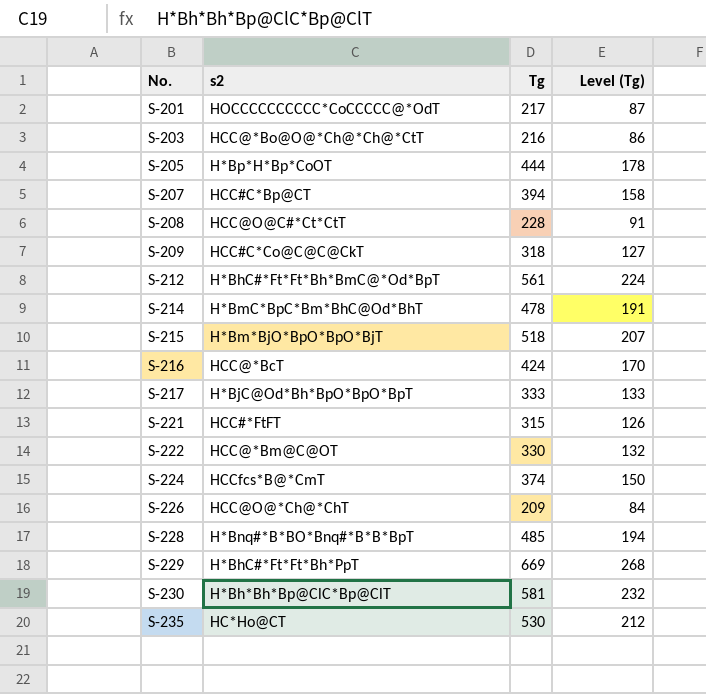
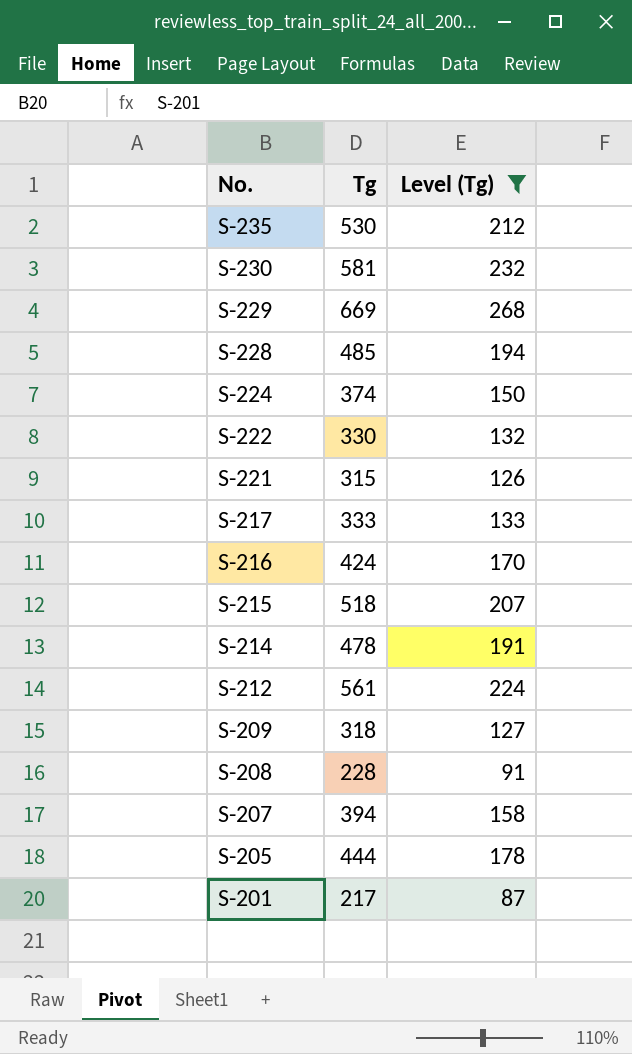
filter: none -> Level (Tg) >= 87
row order: No. ascending -> No. descending
column s2 | position: 2 -> none

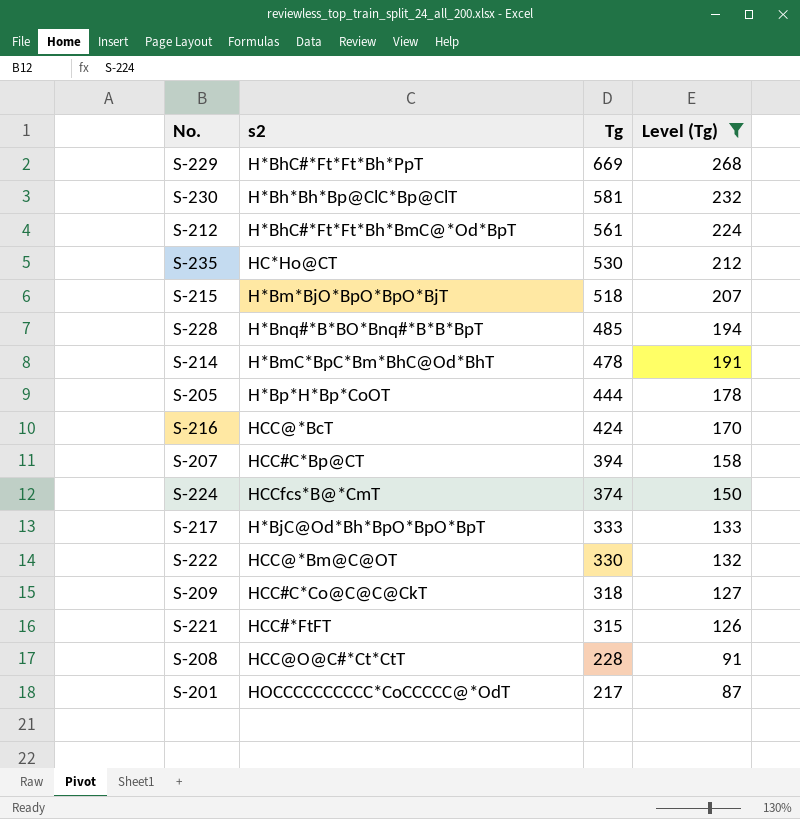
row order: No. descending -> Tg descending
column s2 | position: none -> 2

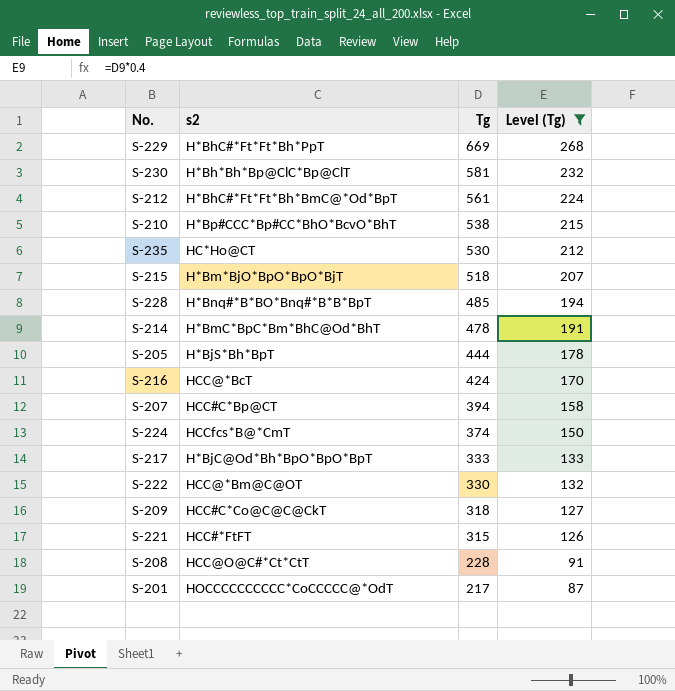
row S-210: none -> H*Bp#CCC*Bp#CC*BhO*BcvO*BhT | 538 | 215
S-205 | s2: H*Bp*H*Bp*CoOT -> H*BjS*Bh*BpT

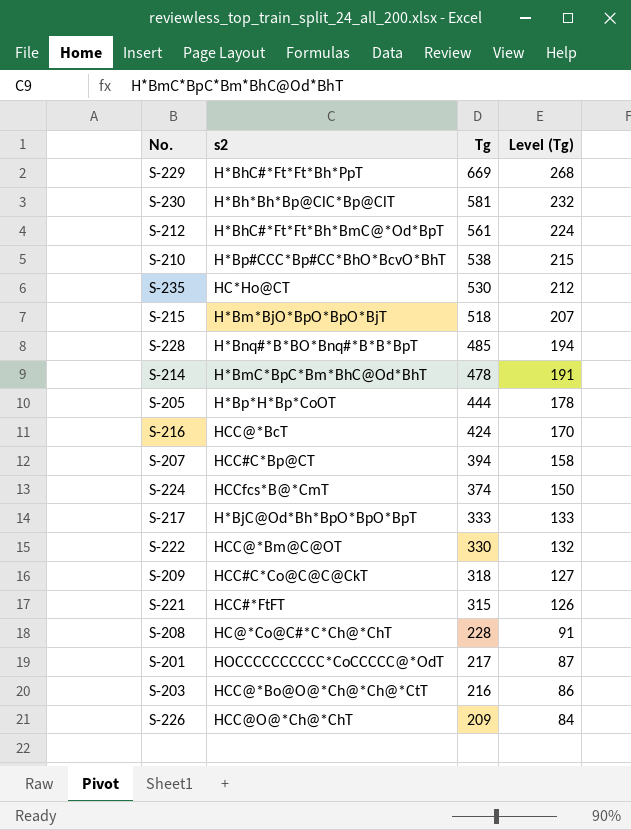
filter: Level (Tg) >= 87 -> none
S-205 | s2: H*BjS*Bh*BpT -> H*Bp*H*Bp*CoOT
S-208 | s2: HCC@O@C#*Ct*CtT -> HC@*Co@C#*C*Ch@*ChT

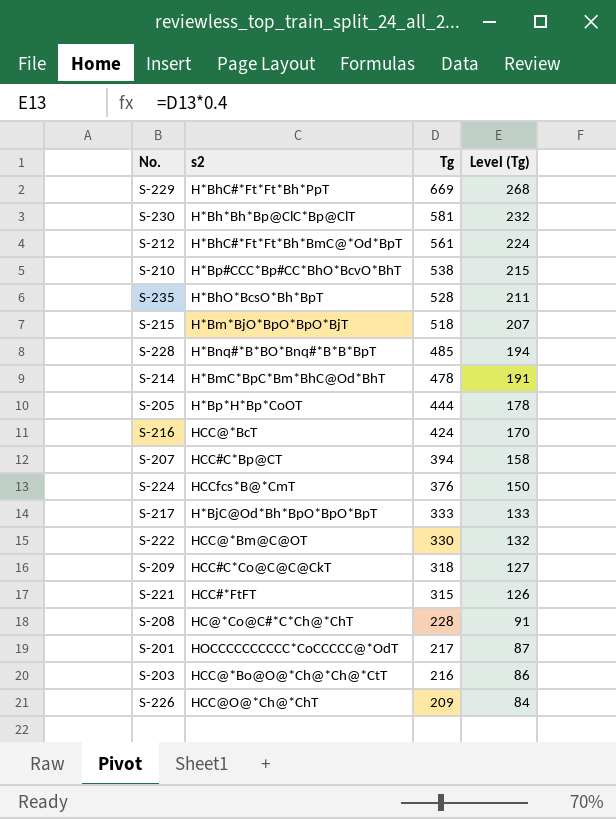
S-235 | s2: HC*Ho@CT -> H*BhO*BcsO*Bh*BpT
S-235 | Tg: 530 -> 528
S-235 | Level (Tg): 212 -> 211
S-224 | Tg: 374 -> 376

